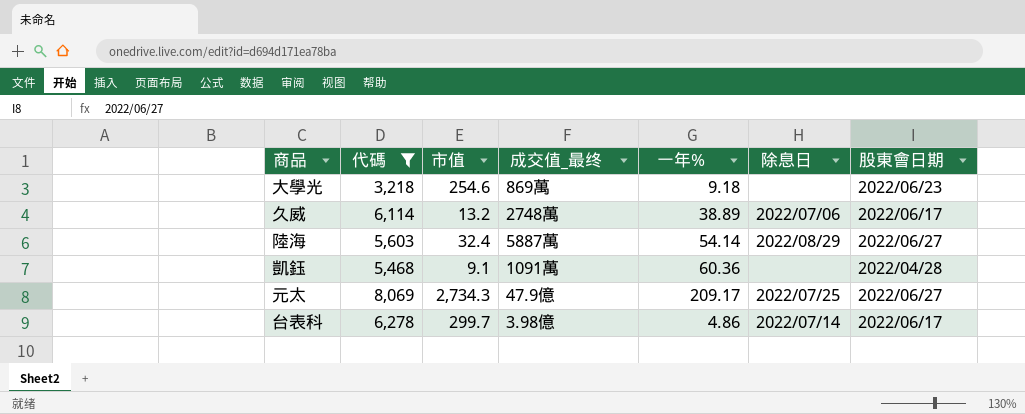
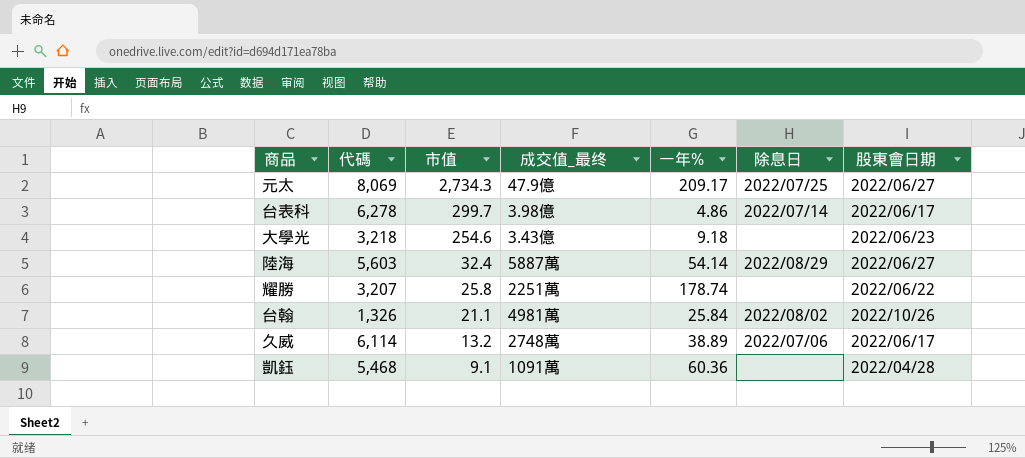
filter: 代碼 >= 3,218 -> none
row order: none -> 市值 descending
大學光 | 成交值_最终: 869萬 -> 3.43億

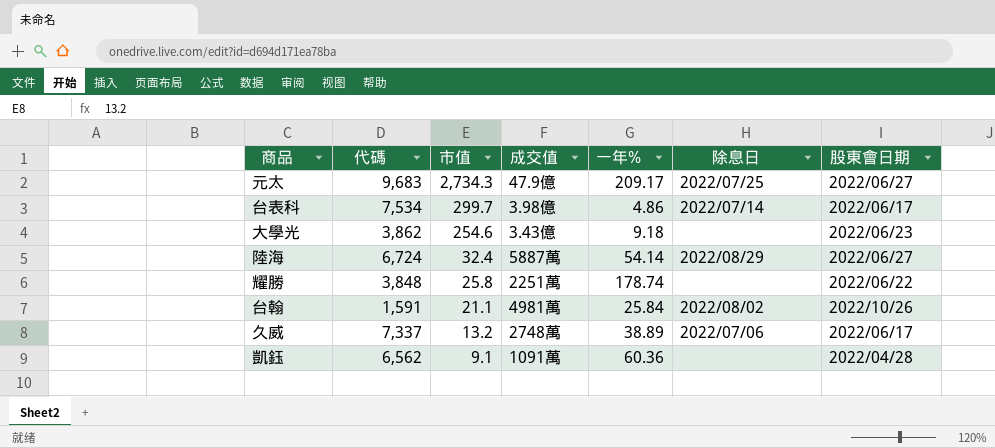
column name: 成交值_最终 -> 成交值
元太 | 代碼: 8,069 -> 9,683
台表科 | 代碼: 6,278 -> 7,534
大學光 | 代碼: 3,218 -> 3,862
陸海 | 代碼: 5,603 -> 6,724
耀勝 | 代碼: 3,207 -> 3,848
台翰 | 代碼: 1,326 -> 1,591
久威 | 代碼: 6,114 -> 7,337
凱鈺 | 代碼: 5,468 -> 6,562

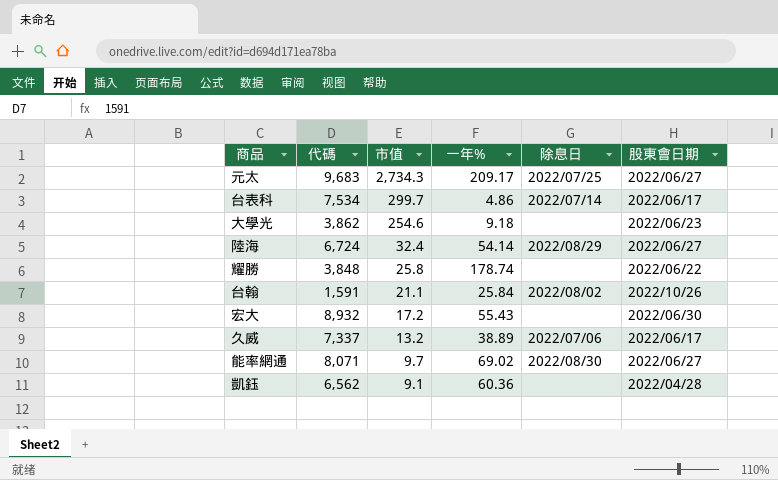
column 成交值 | position: 4 -> none
row 宏大: none -> 8,932 | 17.2 | 55.43 | none | 2022/06/30
row 能率網通: none -> 8,071 | 9.7 | 69.02 | 2022/08/30 | 2022/06/27

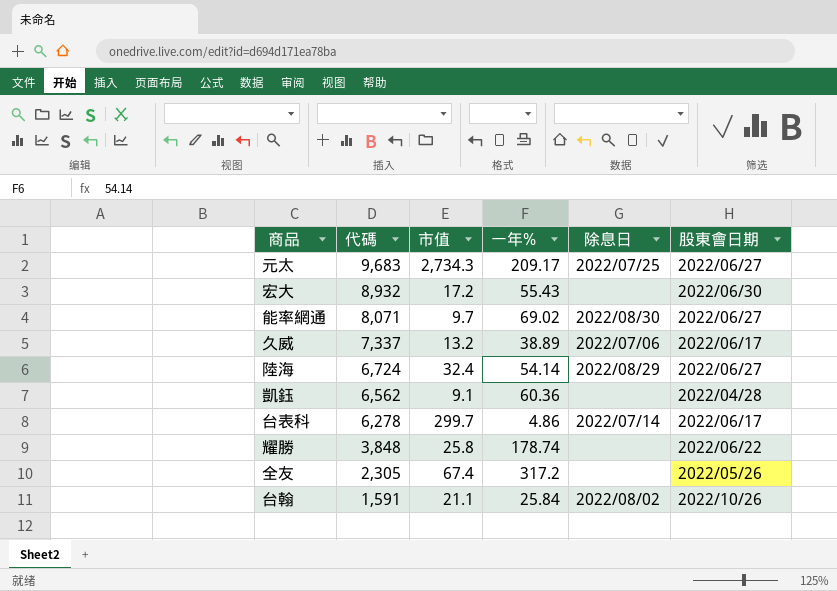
row order: 市值 descending -> 代碼 descending
row 大學光: 3,862 | 254.6 | 9.18 | none | 2022/06/23 -> none
台表科 | 代碼: 7,534 -> 6,278
row 全友: none -> 2,305 | 67.4 | 317.2 | none | 2022/05/26

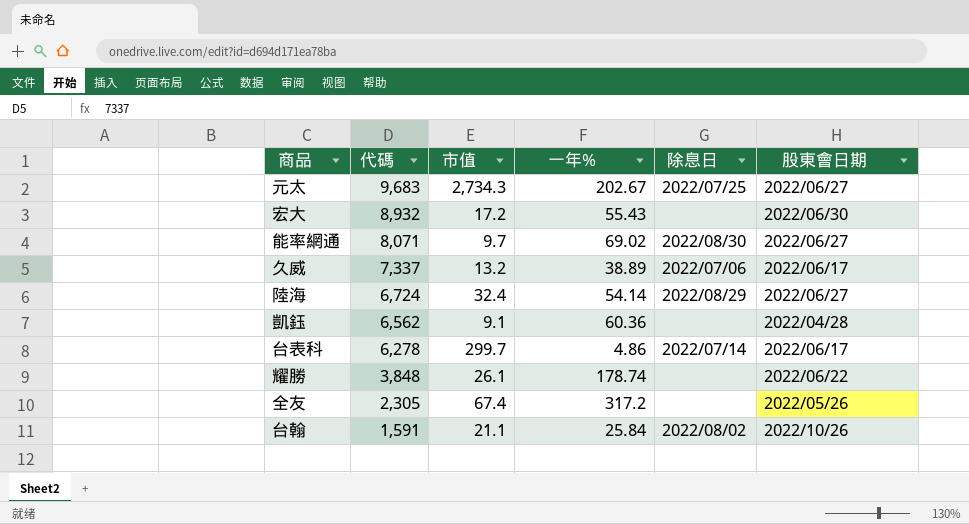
元太 | 一年%: 209.17 -> 202.67
耀勝 | 市值: 25.8 -> 26.1

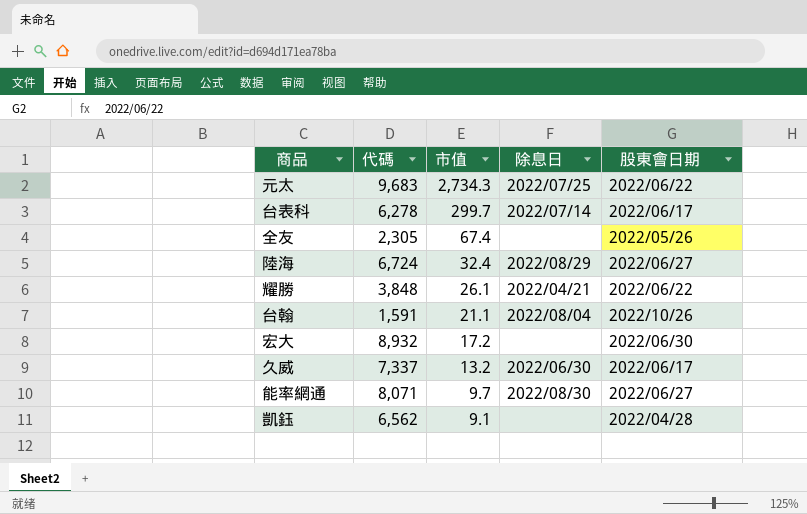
row order: 代碼 descending -> 市值 descending
column 一年% | position: 4 -> none
元太 | 股東會日期: 2022/06/27 -> 2022/06/22
耀勝 | 除息日: none -> 2022/04/21
台翰 | 除息日: 2022/08/02 -> 2022/08/04
久威 | 除息日: 2022/07/06 -> 2022/06/30

